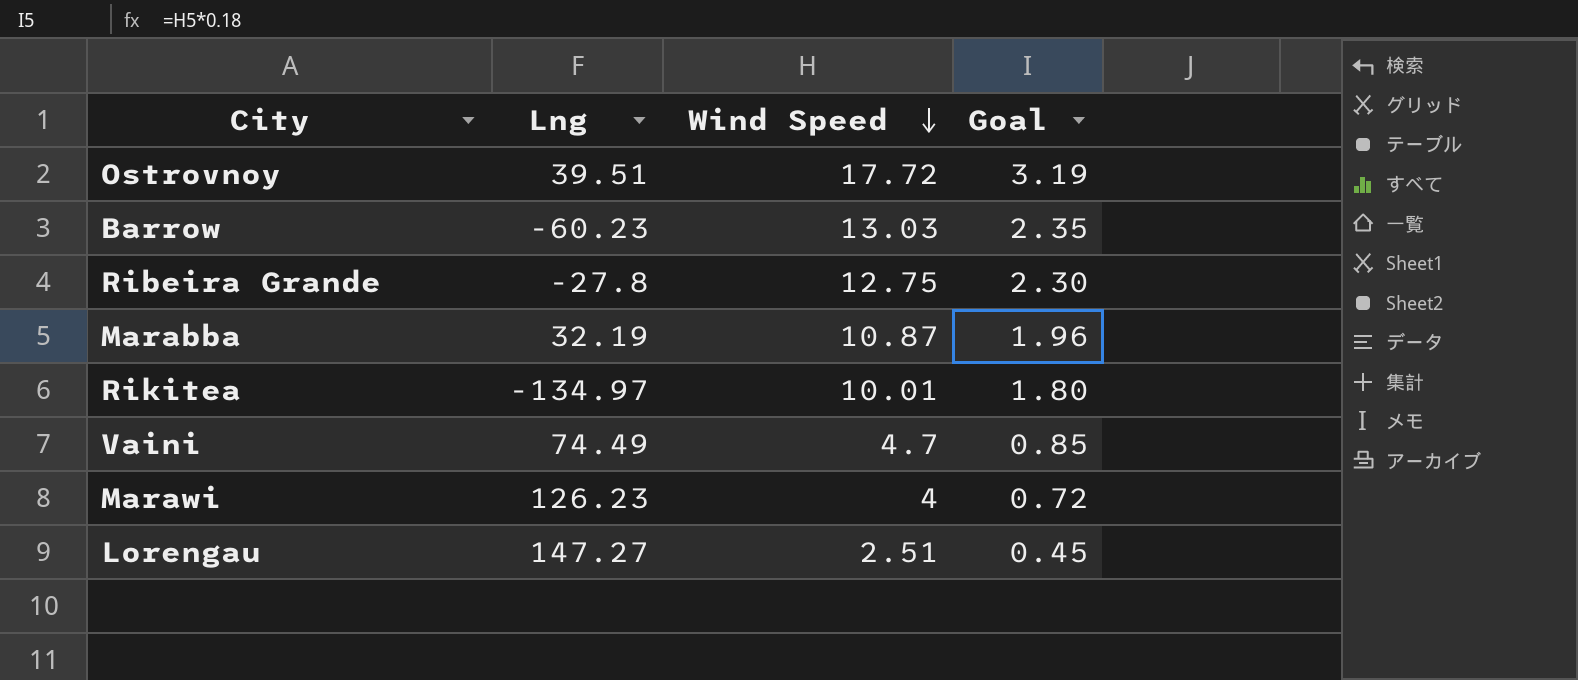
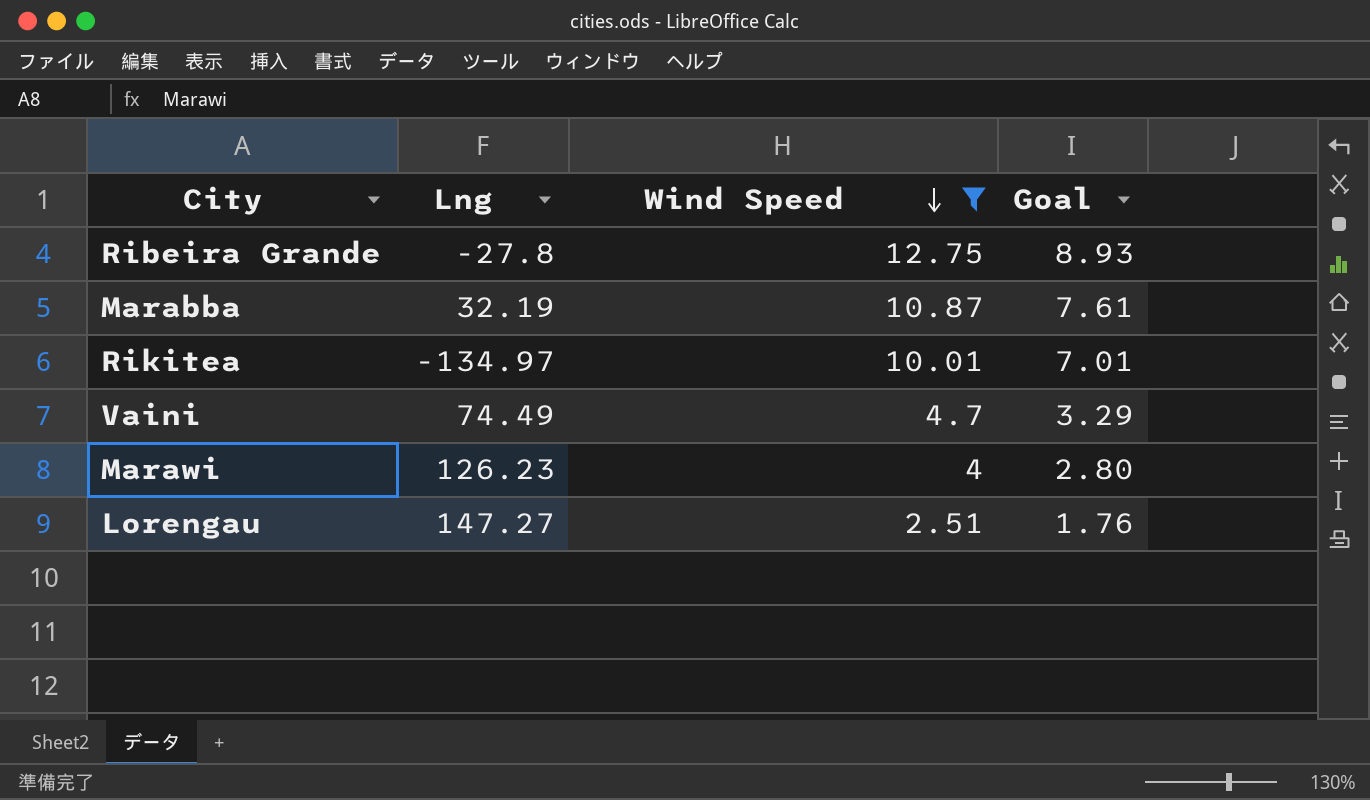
filter: none -> Wind Speed <= 12.75
column Goal | formula: [Wind Speed] * 0.18 -> [Wind Speed] * 0.7

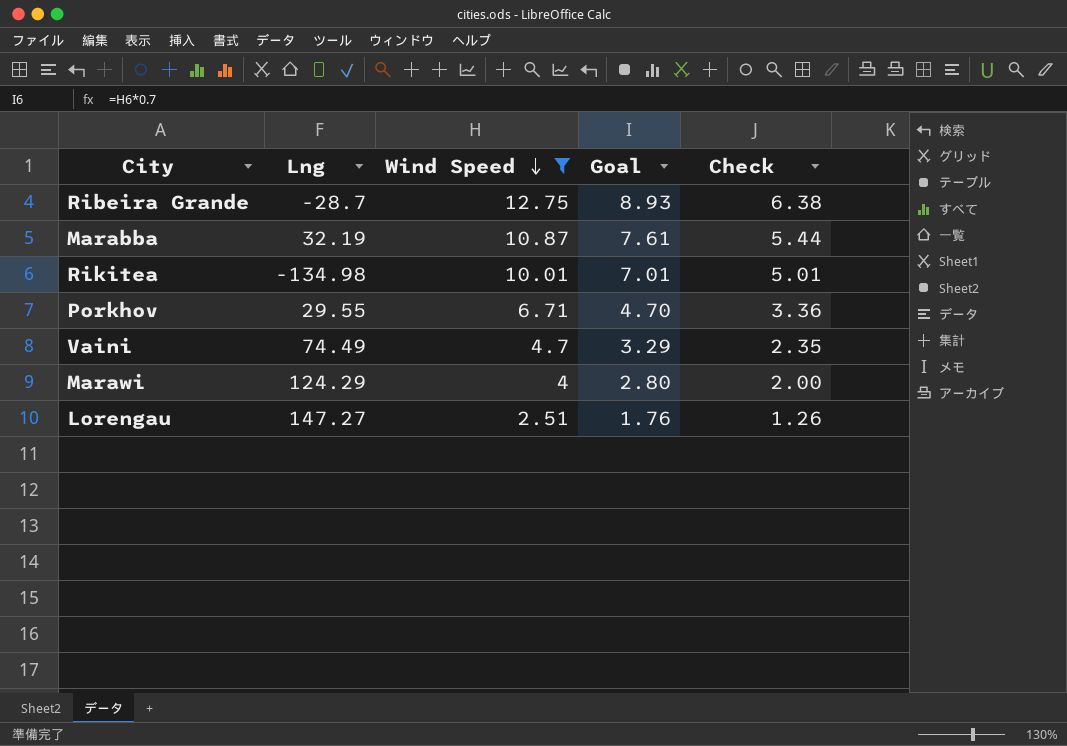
column Check | formula: none -> [Wind Speed] * 0.5
Ribeira Grande | Lng: -27.8 -> -28.7
Rikitea | Lng: -134.97 -> -134.98
row Porkhov: none -> 29.55 | 6.71 | 4.70 | 3.36
Marawi | Lng: 126.23 -> 124.29

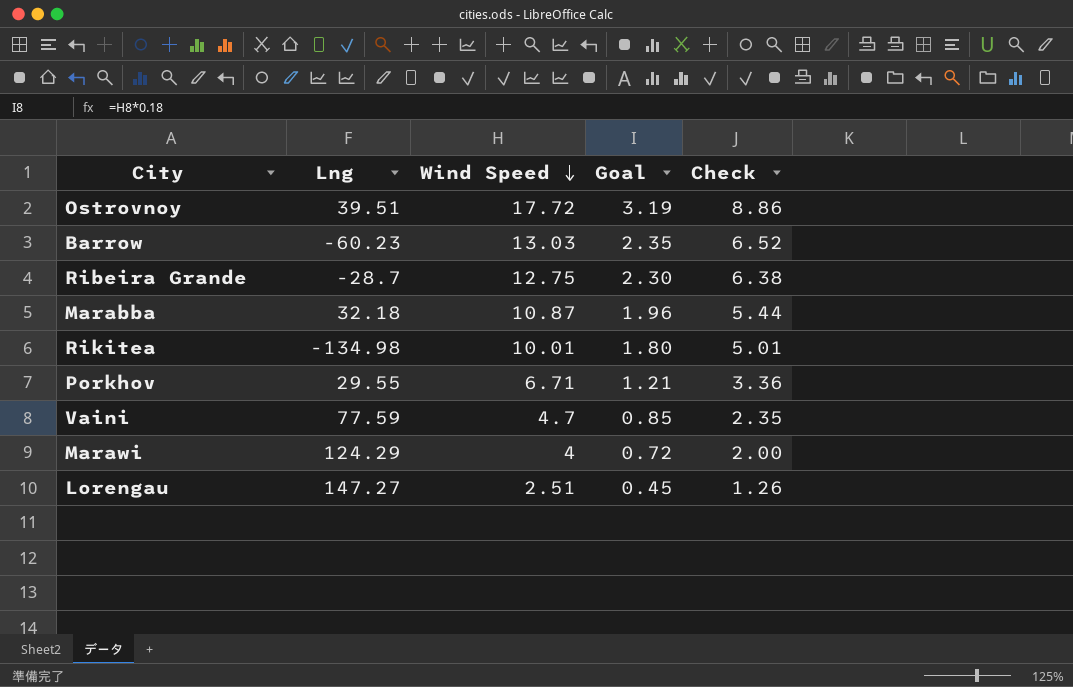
filter: Wind Speed <= 12.75 -> none
column Goal | formula: [Wind Speed] * 0.7 -> [Wind Speed] * 0.18
Marabba | Lng: 32.19 -> 32.18
Vaini | Lng: 74.49 -> 77.59

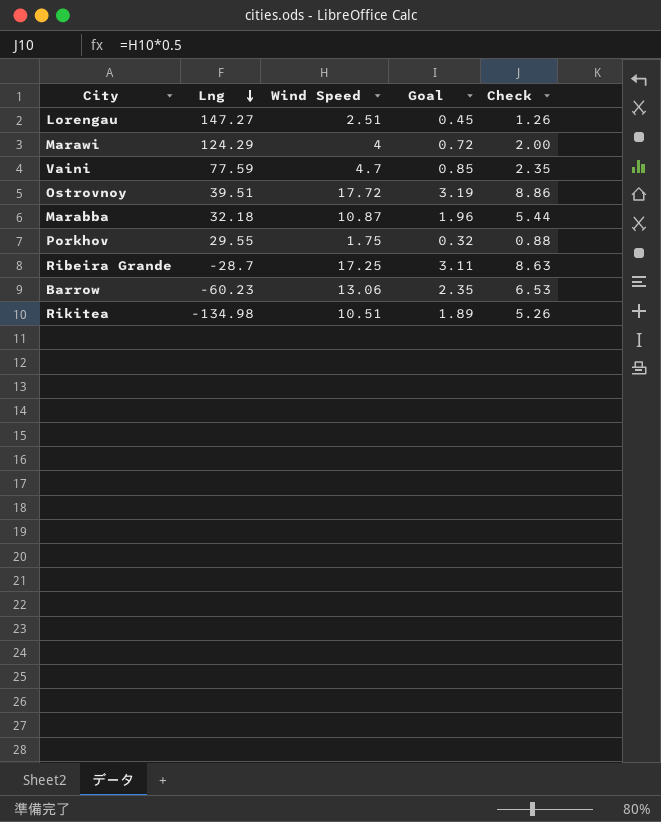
row order: Wind Speed descending -> Lng descending
Porkhov | Wind Speed: 6.71 -> 1.75
Porkhov | Goal: 1.21 -> 0.32
Porkhov | Check: 3.36 -> 0.88
Ribeira Grande | Wind Speed: 12.75 -> 17.25
Ribeira Grande | Goal: 2.30 -> 3.11
Ribeira Grande | Check: 6.38 -> 8.63
Barrow | Wind Speed: 13.03 -> 13.06
Barrow | Check: 6.52 -> 6.53
Rikitea | Wind Speed: 10.01 -> 10.51
Rikitea | Goal: 1.80 -> 1.89
Rikitea | Check: 5.01 -> 5.26

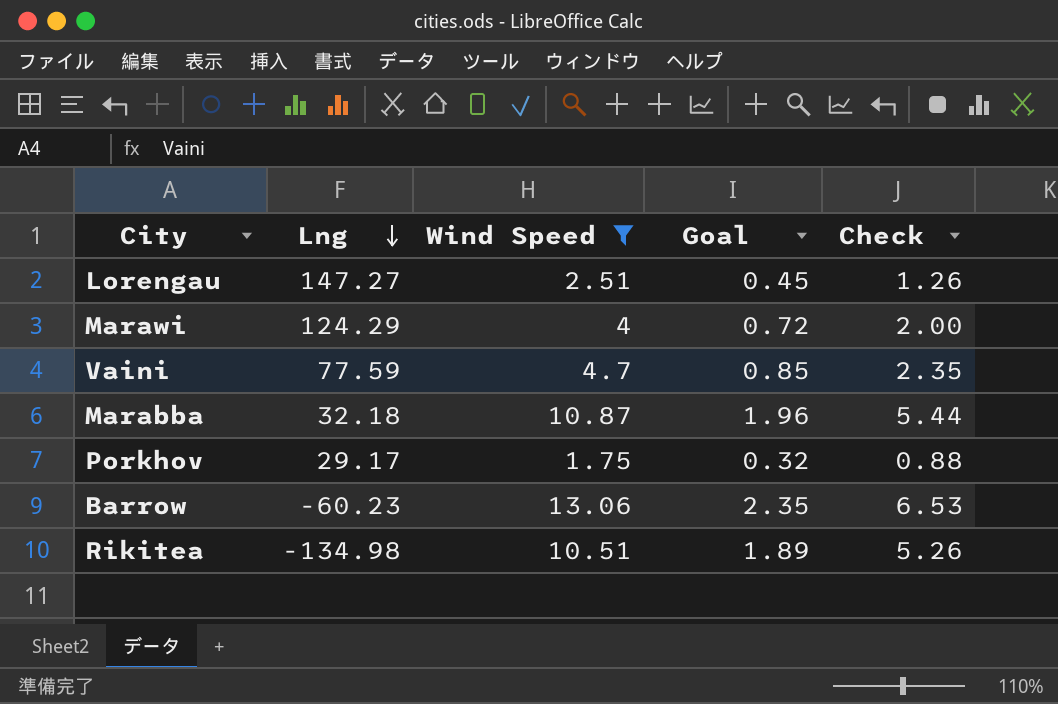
filter: none -> Wind Speed <= 13.06
Porkhov | Lng: 29.55 -> 29.17

